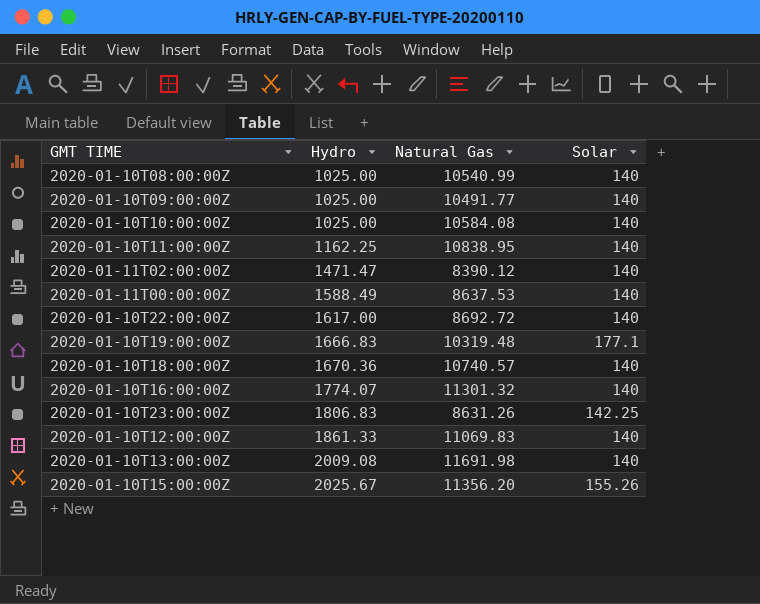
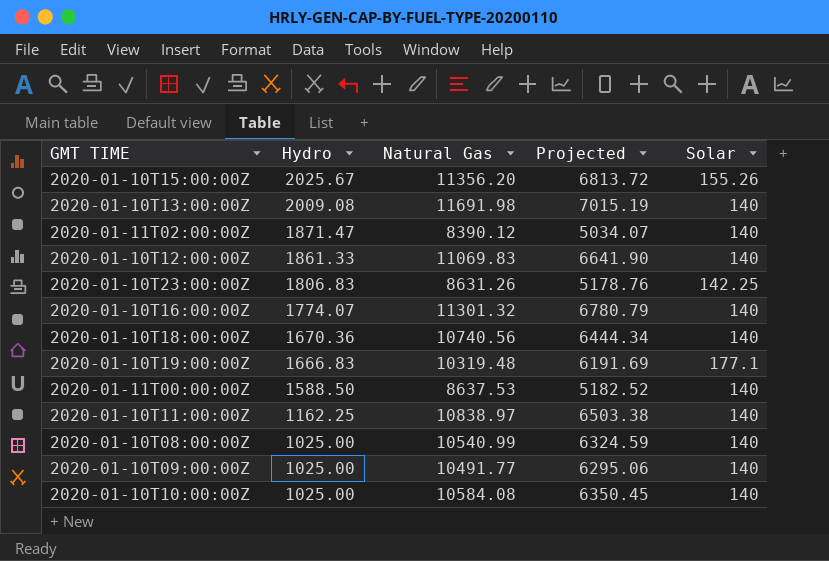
row order: Hydro ascending -> Hydro descending
column Projected | formula: none -> [Natural Gas] * 0.6
row 2020-01-10T22:00:00Z: 1617.00 | 8692.72 | 140 -> none
2020-01-11T02:00:00Z | Hydro: 1471.47 -> 1871.47
2020-01-10T18:00:00Z | Natural Gas: 10740.57 -> 10740.56
2020-01-11T00:00:00Z | Hydro: 1588.49 -> 1588.50
2020-01-10T11:00:00Z | Natural Gas: 10838.95 -> 10838.97

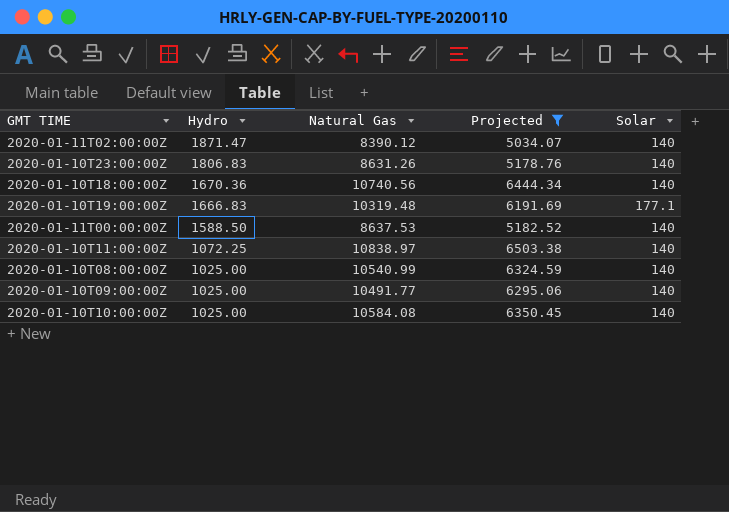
filter: none -> Projected <= 6503.38
2020-01-10T23:00:00Z | Solar: 142.25 -> 140
2020-01-10T11:00:00Z | Hydro: 1162.25 -> 1072.25

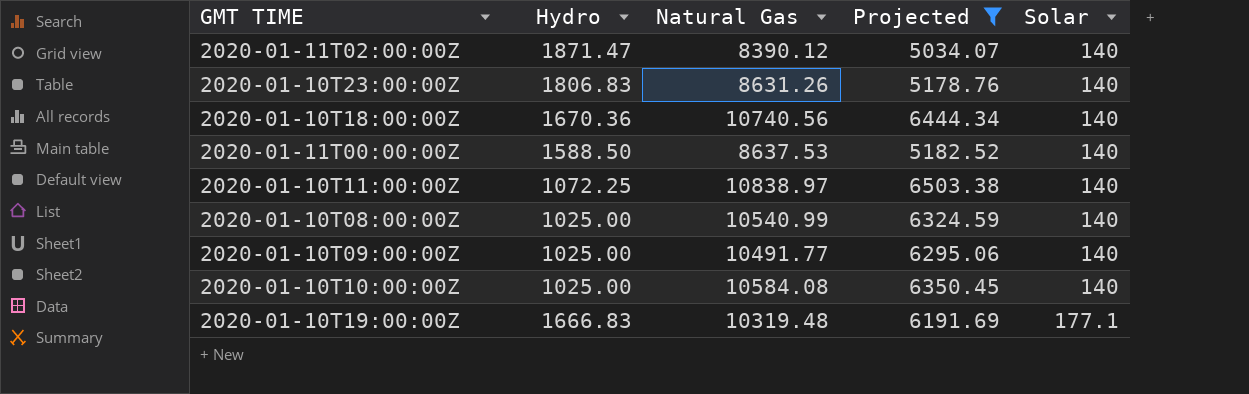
row order: Hydro descending -> Solar ascending

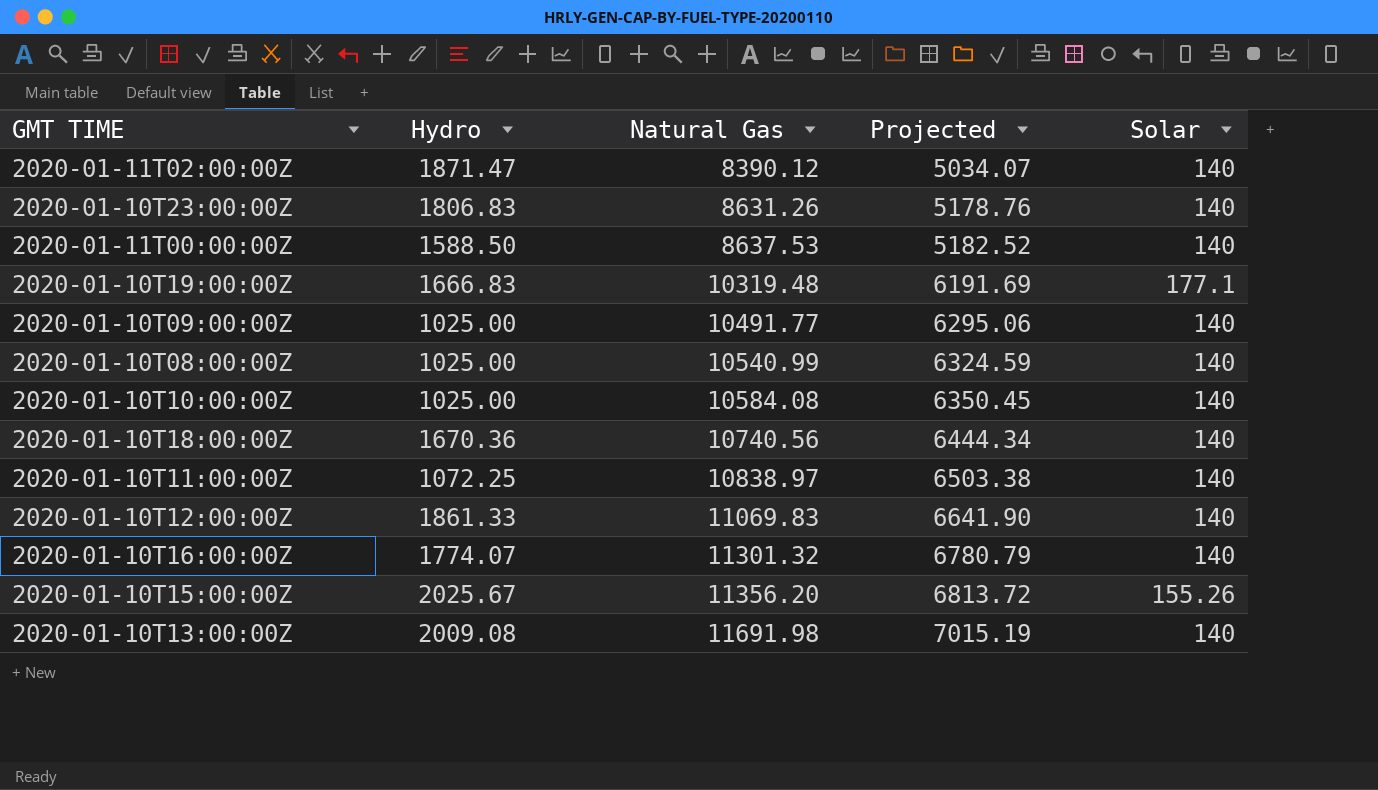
filter: Projected <= 6503.38 -> none
row order: Solar ascending -> Natural Gas ascending

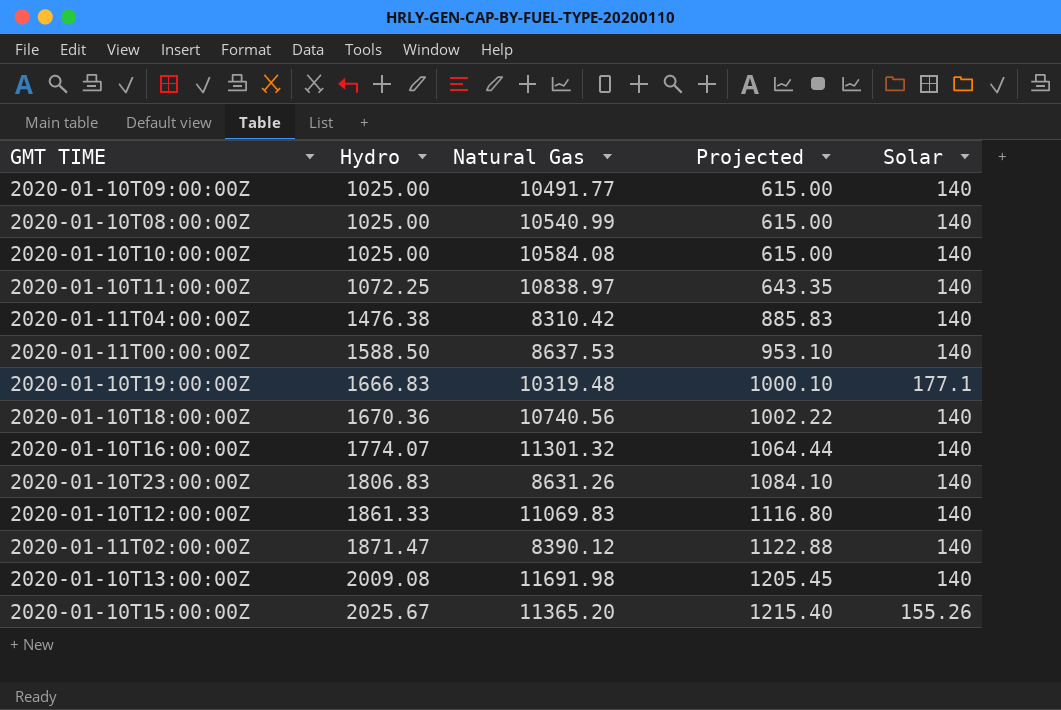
row order: Natural Gas ascending -> Hydro ascending
column Projected | formula: [Natural Gas] * 0.6 -> [Hydro] * 0.6
row 2020-01-11T04:00:00Z: none -> 1476.38 | 8310.42 | 885.83 | 140
2020-01-10T15:00:00Z | Natural Gas: 11356.20 -> 11365.20

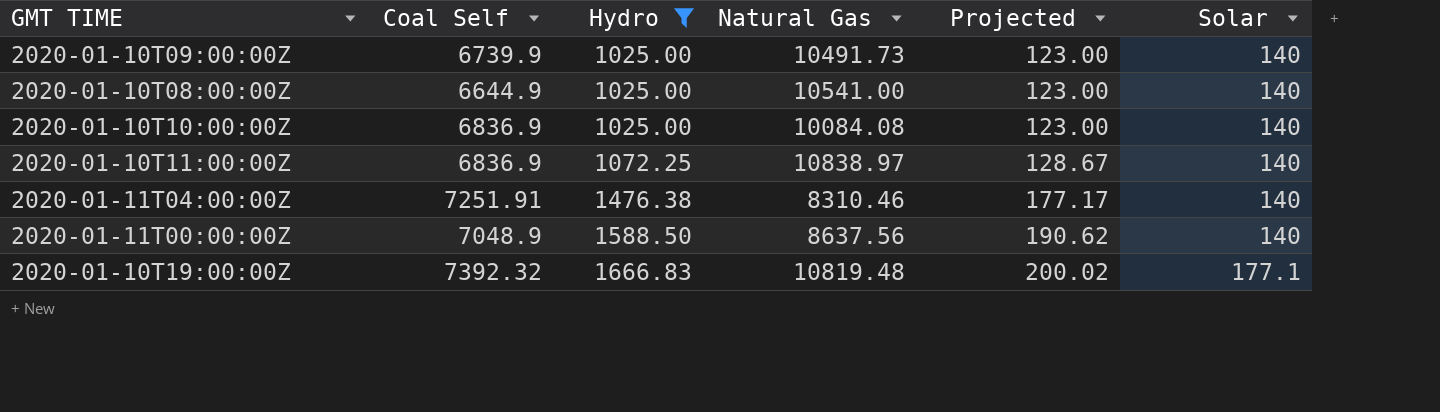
filter: none -> Hydro <= 1666.83
column Coal Self | position: none -> 2
column Projected | formula: [Hydro] * 0.6 -> [Hydro] * 0.12
2020-01-10T09:00:00Z | Natural Gas: 10491.77 -> 10491.73
2020-01-10T08:00:00Z | Natural Gas: 10540.99 -> 10541.00
2020-01-10T10:00:00Z | Natural Gas: 10584.08 -> 10084.08
2020-01-11T04:00:00Z | Natural Gas: 8310.42 -> 8310.46
2020-01-11T00:00:00Z | Natural Gas: 8637.53 -> 8637.56
2020-01-10T19:00:00Z | Natural Gas: 10319.48 -> 10819.48

